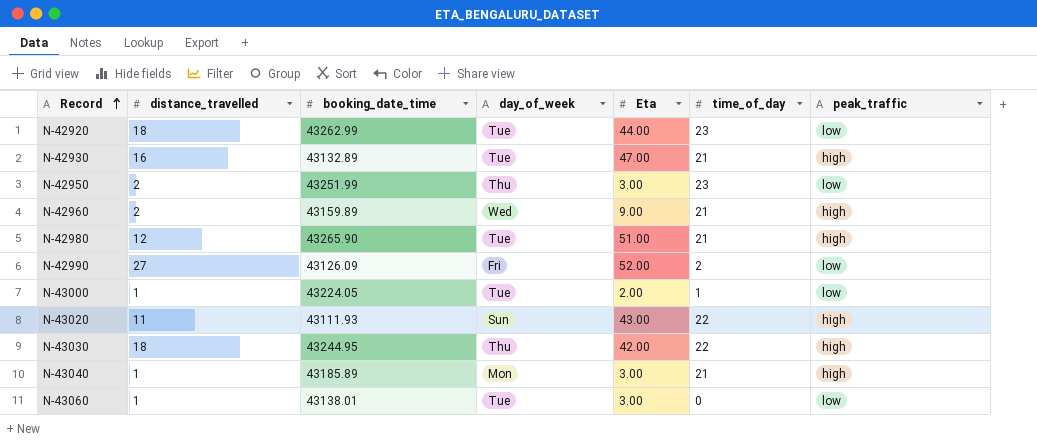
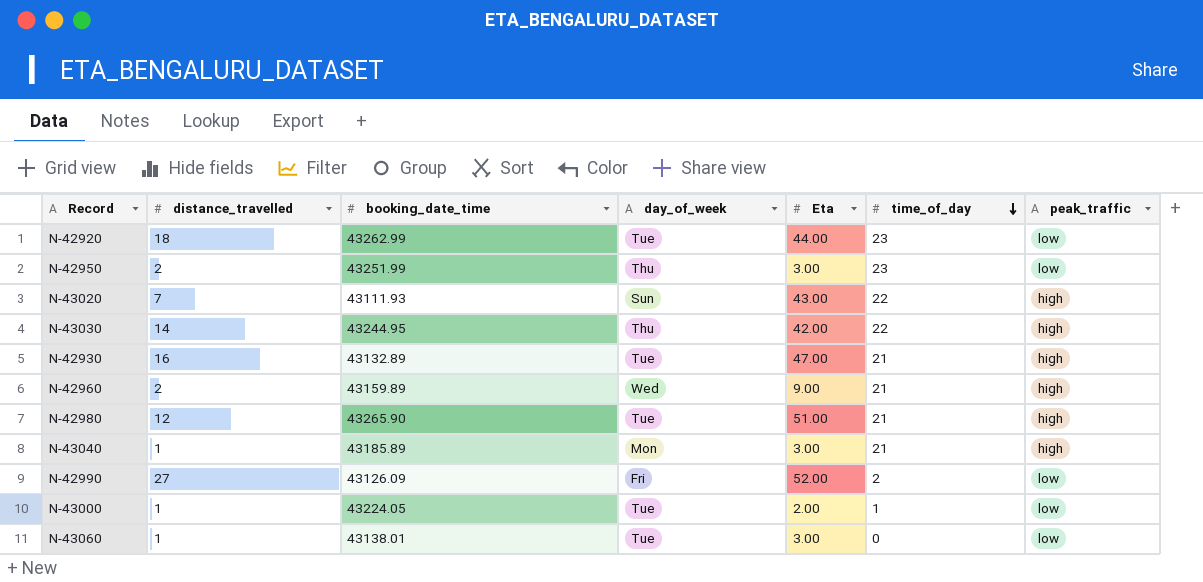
row order: Record ascending -> time_of_day descending
N-43020 | distance_travelled: 11 -> 7
N-43030 | distance_travelled: 18 -> 14

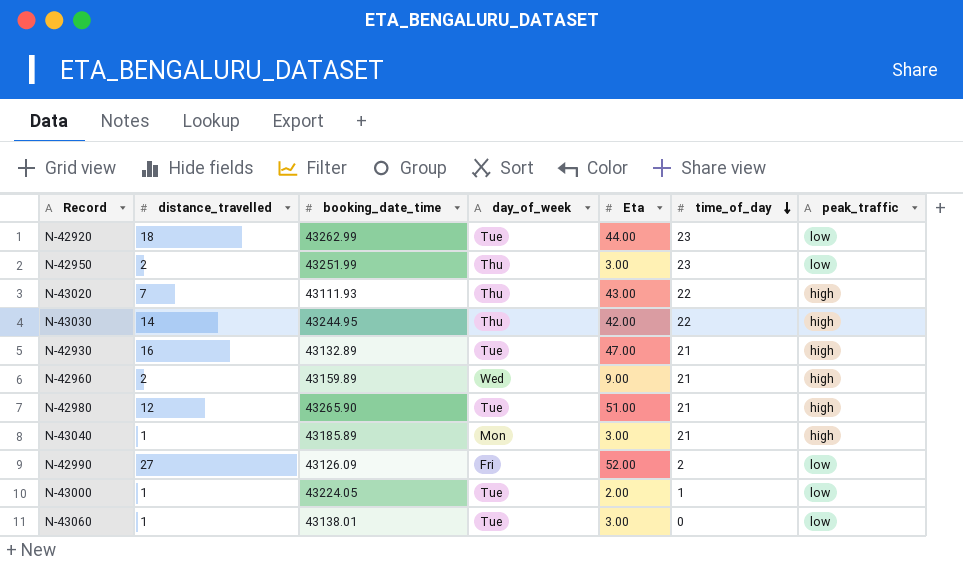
N-43020 | day_of_week: Sun -> Thu

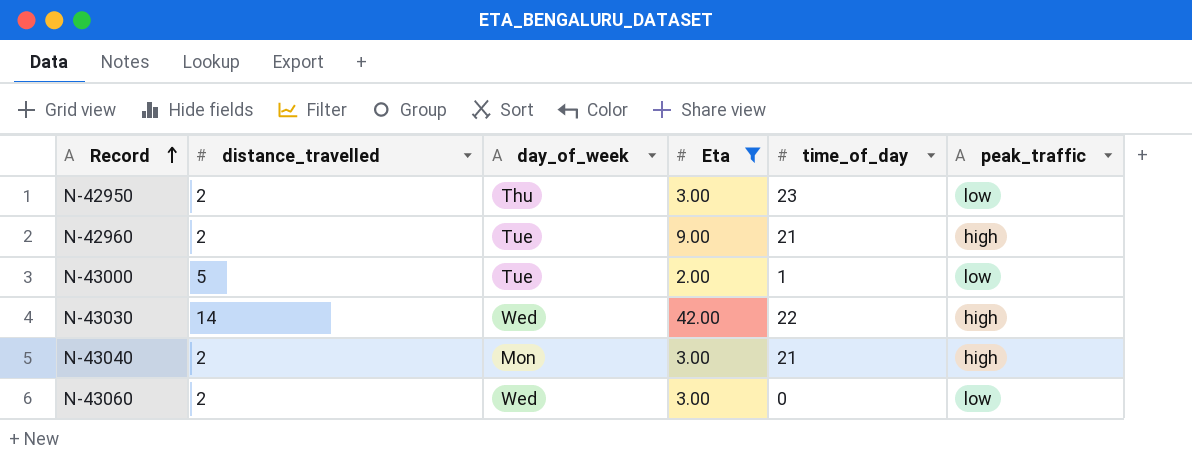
filter: none -> Eta <= 42.00
row order: time_of_day descending -> Record ascending
column booking_date_time | position: 3 -> none
N-42960 | day_of_week: Wed -> Tue
N-43000 | distance_travelled: 1 -> 5
N-43030 | day_of_week: Thu -> Wed
N-43040 | distance_travelled: 1 -> 2
N-43060 | distance_travelled: 1 -> 2
N-43060 | day_of_week: Tue -> Wed

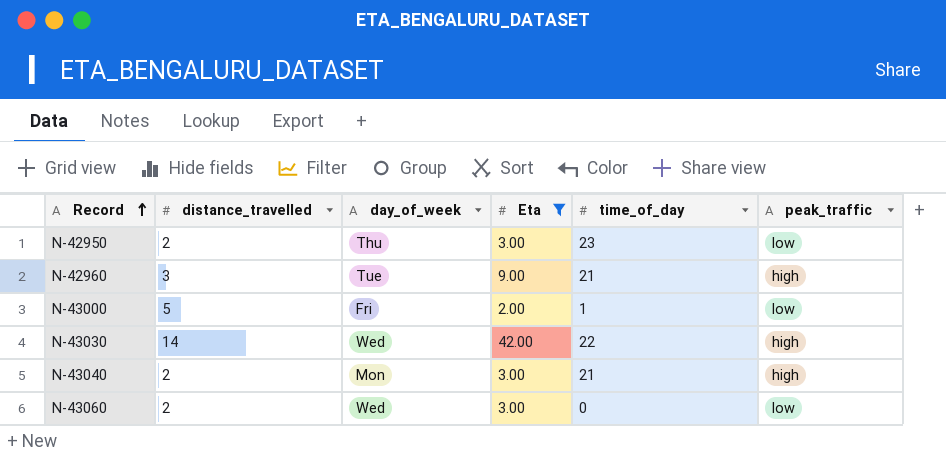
N-42960 | distance_travelled: 2 -> 3
N-43000 | day_of_week: Tue -> Fri

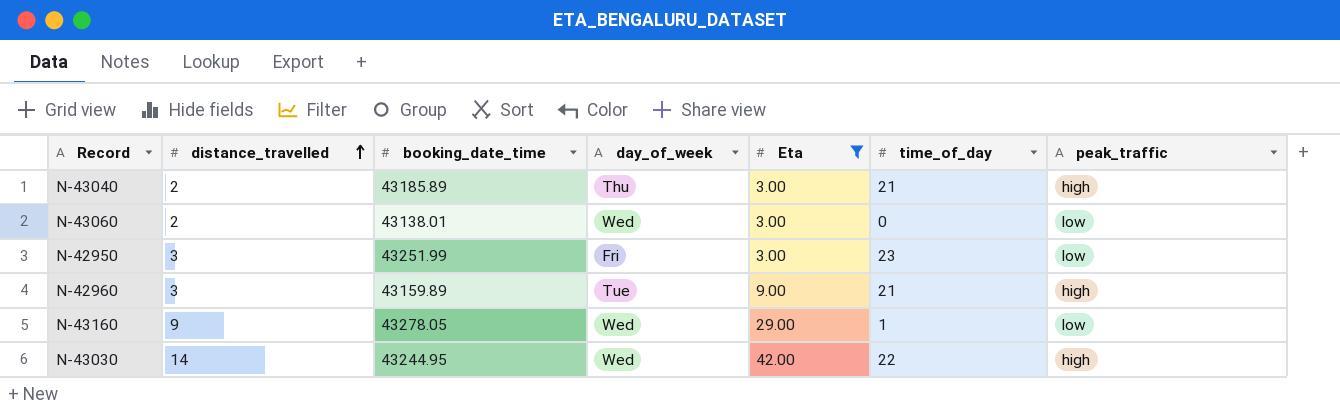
row order: Record ascending -> distance_travelled ascending
column booking_date_time | position: none -> 3
row N-43000: 5 | Fri | 2.00 | 1 | low -> none
N-43040 | day_of_week: Mon -> Thu
N-42950 | distance_travelled: 2 -> 3
N-42950 | day_of_week: Thu -> Fri
row N-43160: none -> 9 | 43278.05 | Wed | 29.00 | 1 | low

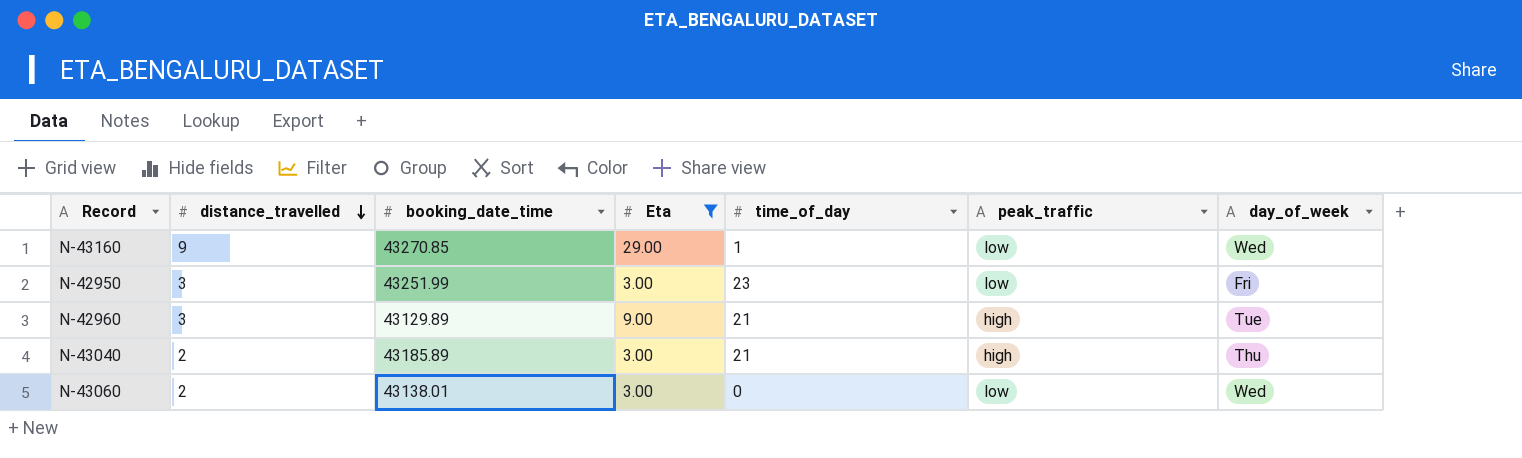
row order: distance_travelled ascending -> distance_travelled descending
column day_of_week | position: 4 -> 7
row N-43030: 14 | 43244.95 | Wed | 42.00 | 22 | high -> none
N-43160 | booking_date_time: 43278.05 -> 43270.85
N-42960 | booking_date_time: 43159.89 -> 43129.89

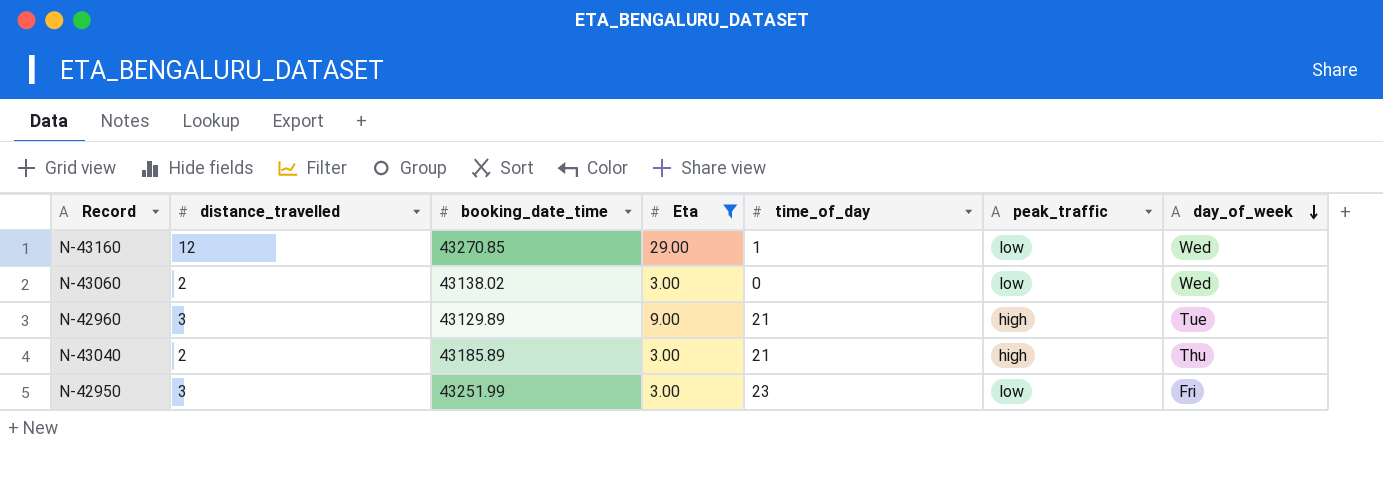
row order: distance_travelled descending -> day_of_week descending
N-43160 | distance_travelled: 9 -> 12
N-43060 | booking_date_time: 43138.01 -> 43138.02

